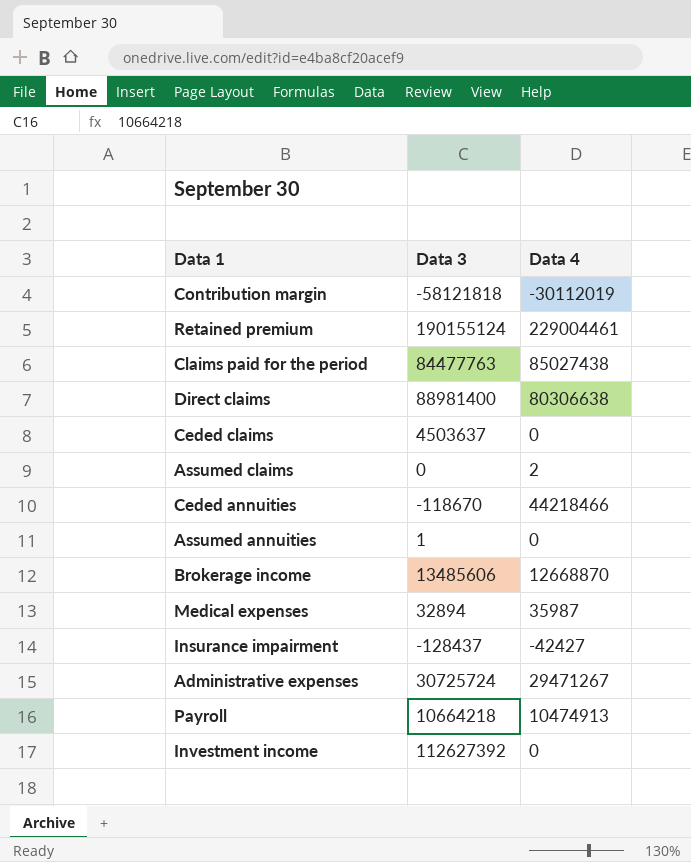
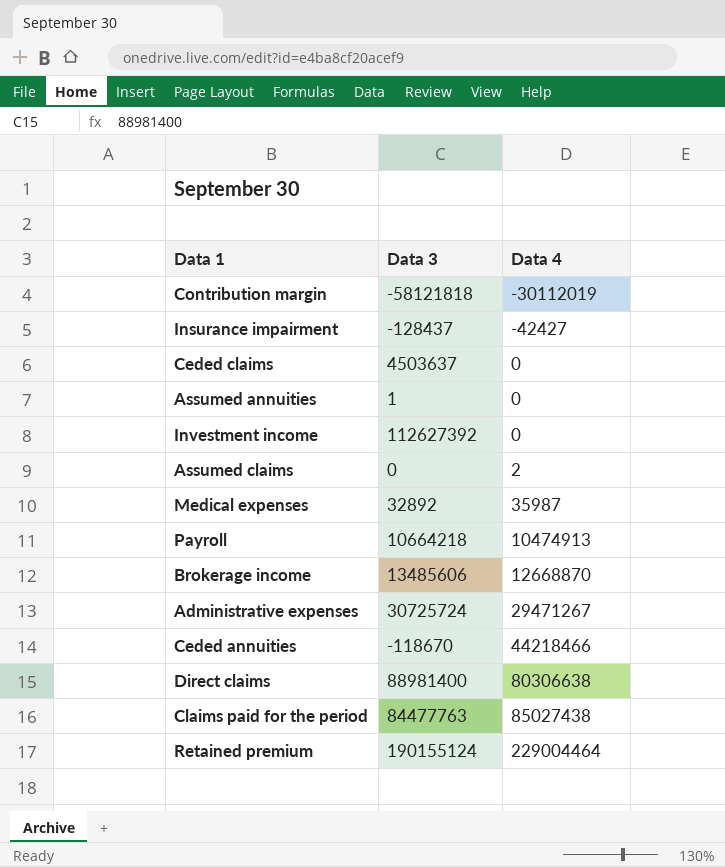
row order: none -> Data 4 ascending
Medical expenses | Data 3: 32894 -> 32892
Retained premium | Data 4: 229004461 -> 229004464

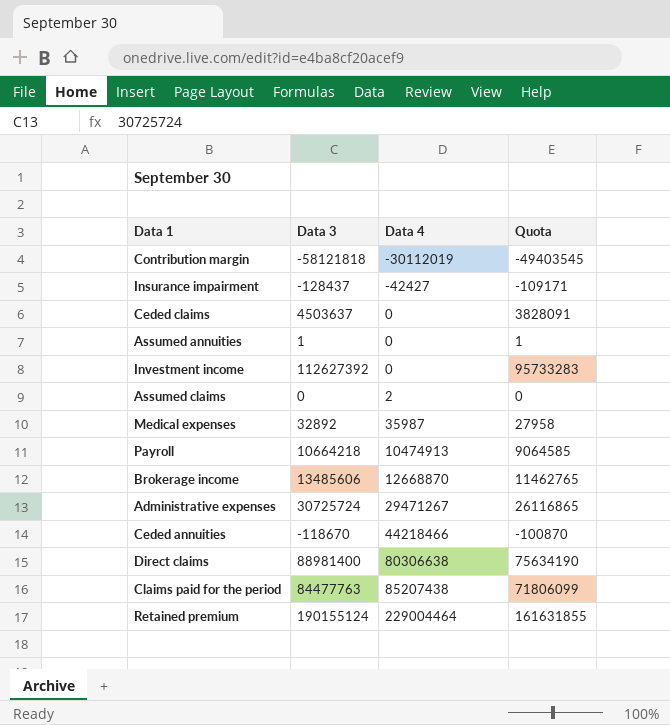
column Quota | formula: none -> [Data 3] * 0.85
Claims paid for the period | Data 4: 85027438 -> 85207438

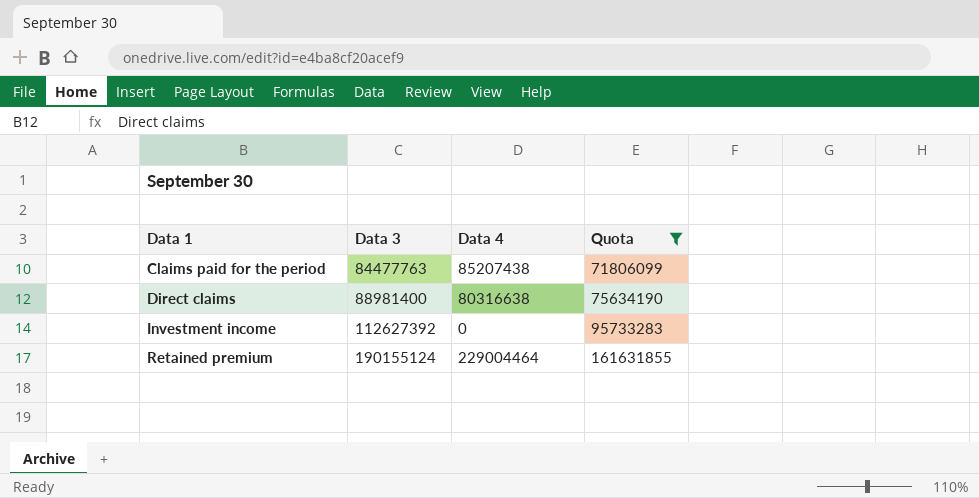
filter: none -> Quota >= 71806099
row order: Data 4 ascending -> Data 1 ascending
Direct claims | Data 4: 80306638 -> 80316638

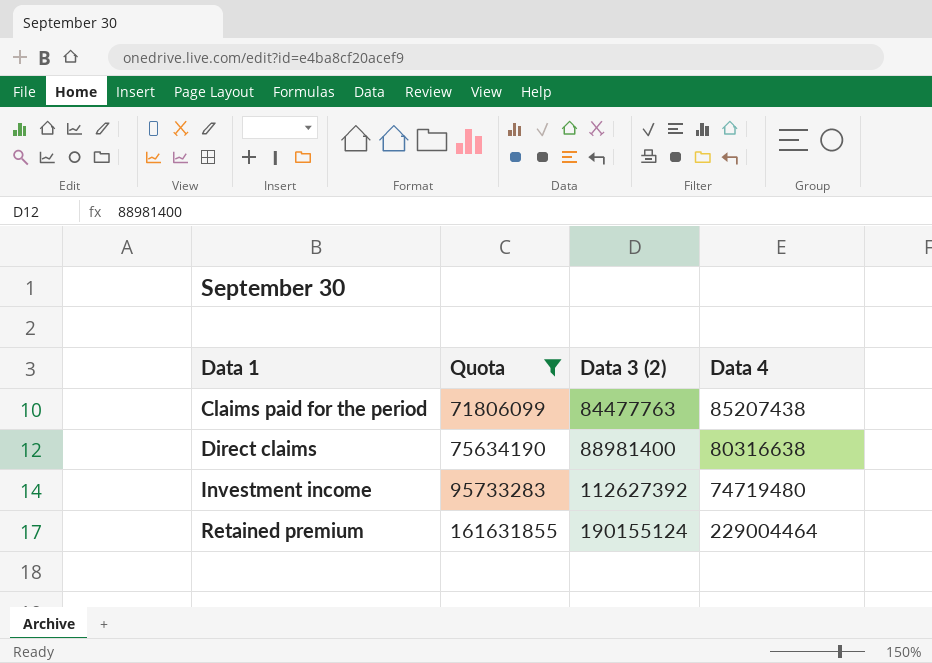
column Quota | position: 4 -> 2
column name: Data 3 -> Data 3 (2)
Investment income | Data 4: 0 -> 74719480

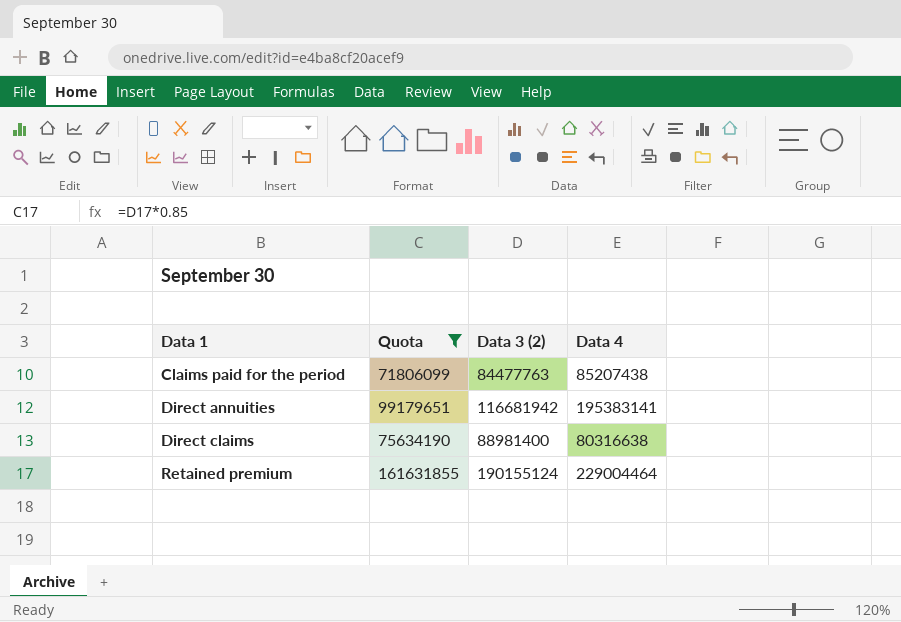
row Investment income: 95733283 | 112627392 | 74719480 -> none
row Direct annuities: none -> 99179651 | 116681942 | 195383141

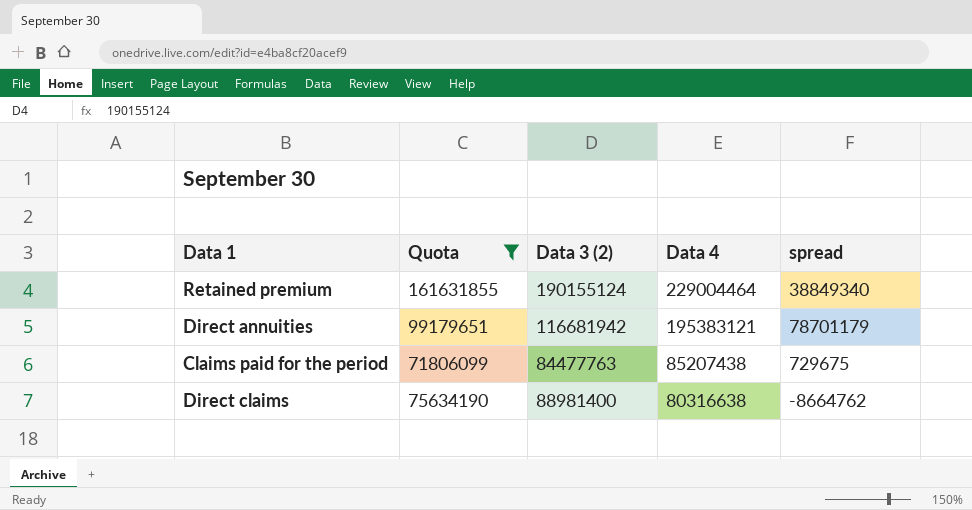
row order: Data 1 ascending -> Data 4 descending
column spread | formula: none -> [Data 4] - [Data 3 (2)]
Direct annuities | Data 4: 195383141 -> 195383121

